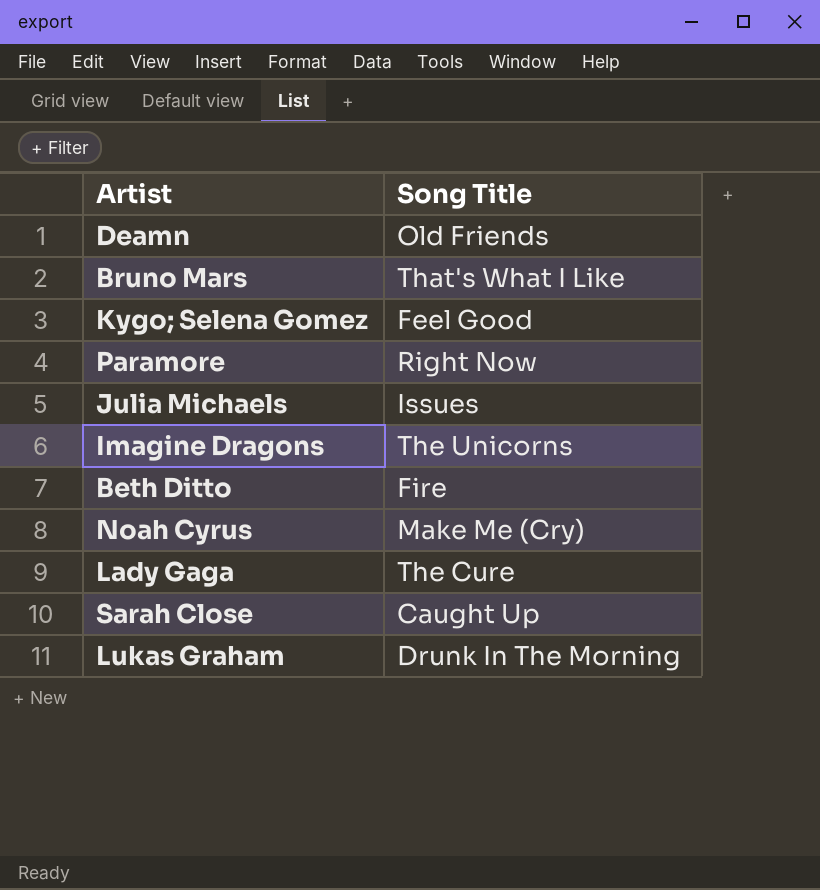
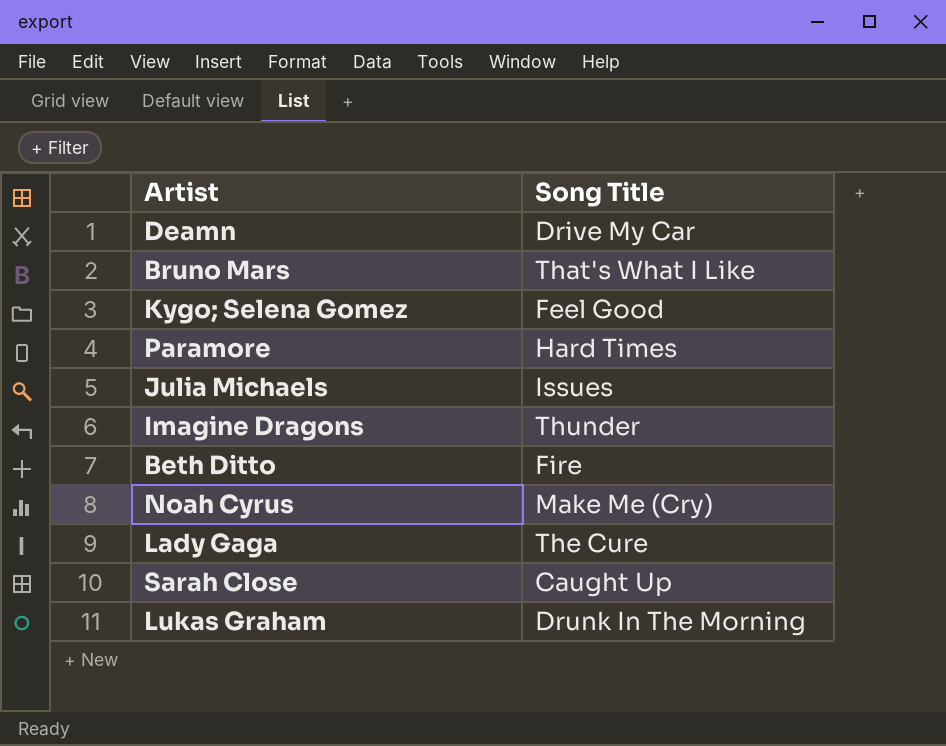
Deamn | Song Title: Old Friends -> Drive My Car
Paramore | Song Title: Right Now -> Hard Times
Imagine Dragons | Song Title: The Unicorns -> Thunder

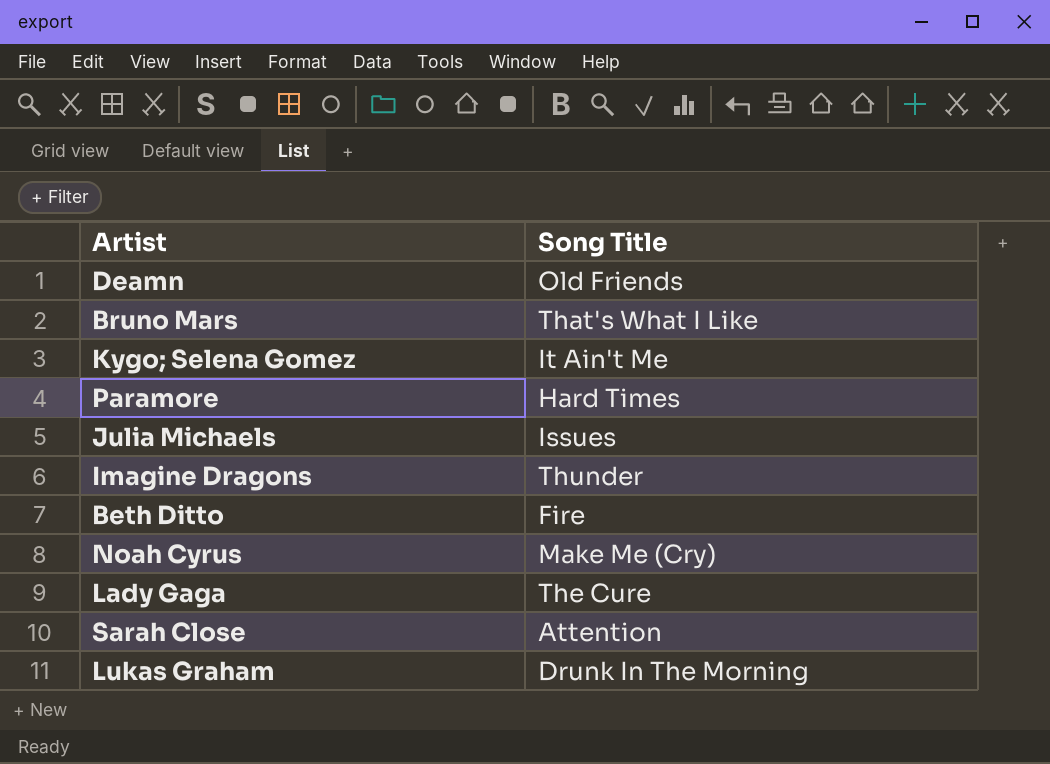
Deamn | Song Title: Drive My Car -> Old Friends
Kygo; Selena Gomez | Song Title: Feel Good -> It Ain't Me
Sarah Close | Song Title: Caught Up -> Attention

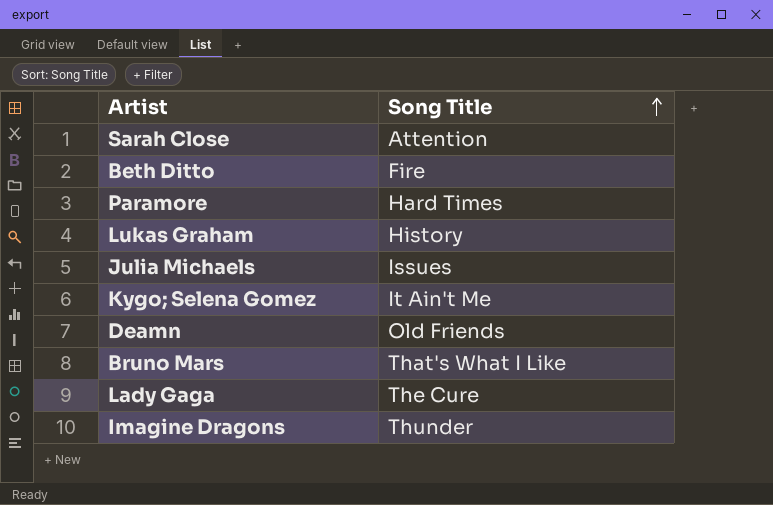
row order: none -> Song Title ascending
row Noah Cyrus: Make Me (Cry) -> none
Lukas Graham | Song Title: Drunk In The Morning -> History

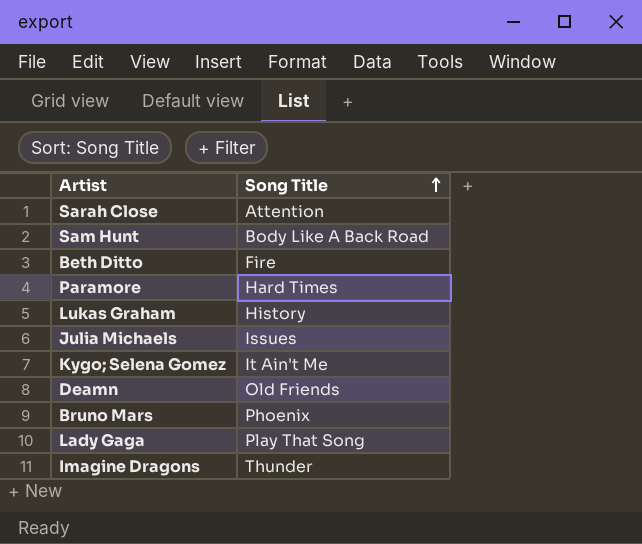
row Sam Hunt: none -> Body Like A Back Road
Bruno Mars | Song Title: That's What I Like -> Phoenix
Lady Gaga | Song Title: The Cure -> Play That Song

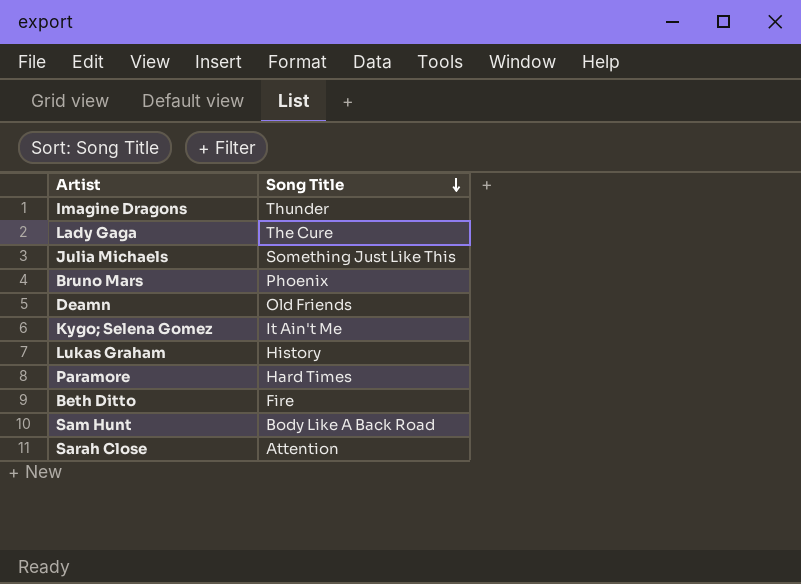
row order: Song Title ascending -> Song Title descending
Lady Gaga | Song Title: Play That Song -> The Cure
Julia Michaels | Song Title: Issues -> Something Just Like This

